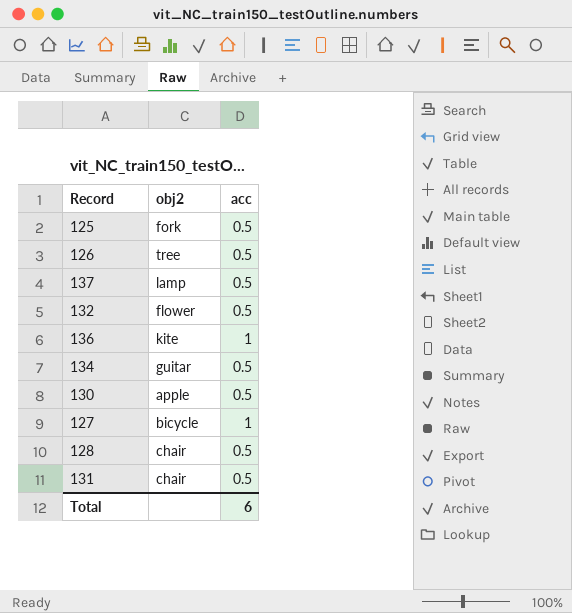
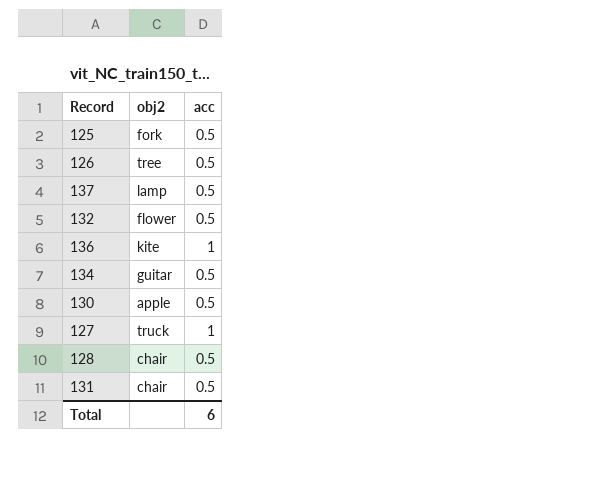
127 | obj2: bicycle -> truck

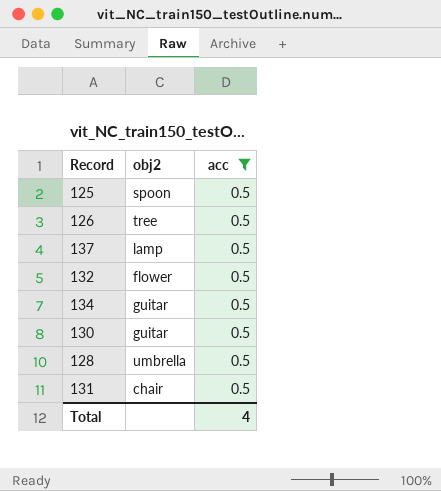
filter: none -> acc = 0.5
125 | obj2: fork -> spoon
130 | obj2: apple -> guitar
128 | obj2: chair -> umbrella
Total | acc: 6 -> 4

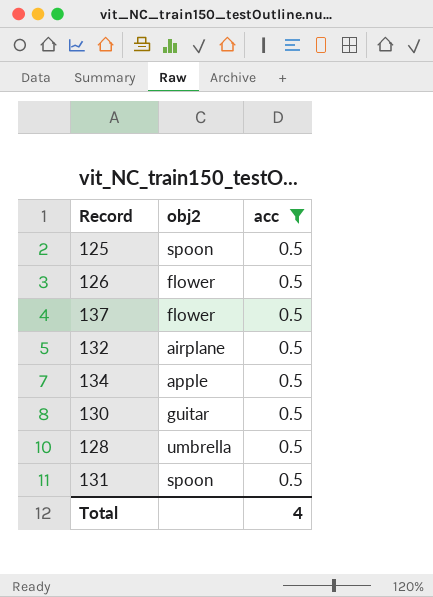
126 | obj2: tree -> flower
137 | obj2: lamp -> flower
132 | obj2: flower -> airplane
134 | obj2: guitar -> apple
131 | obj2: chair -> spoon

